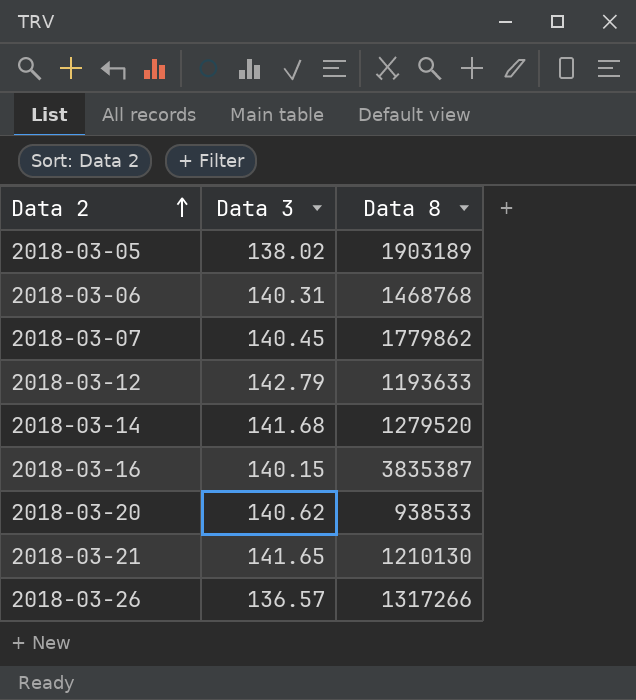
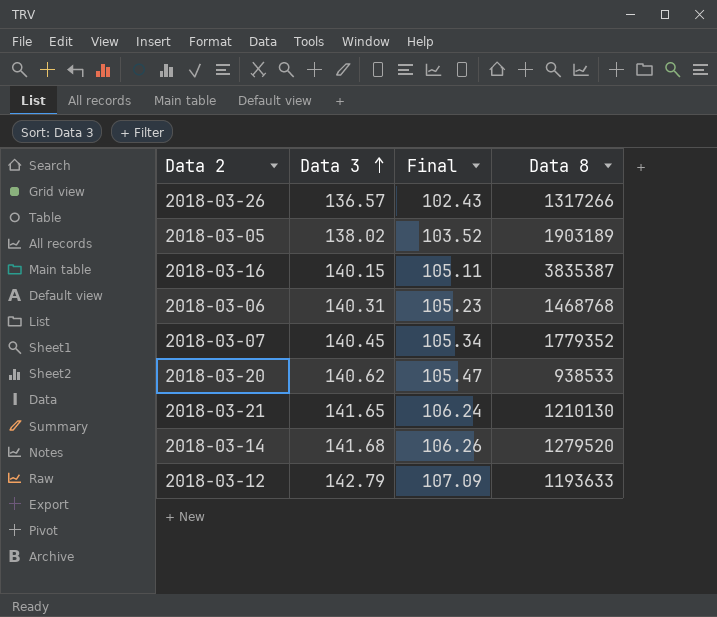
row order: Data 2 ascending -> Data 3 ascending
column Final | formula: none -> [Data 3] * 0.75
2018-03-07 | Data 8: 1779862 -> 1779352

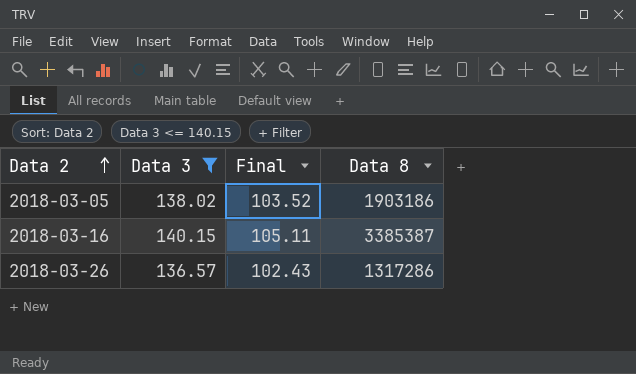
filter: none -> Data 3 <= 140.15
row order: Data 3 ascending -> Data 2 ascending
2018-03-05 | Data 8: 1903189 -> 1903186
2018-03-16 | Data 8: 3835387 -> 3385387
2018-03-26 | Data 8: 1317266 -> 1317286

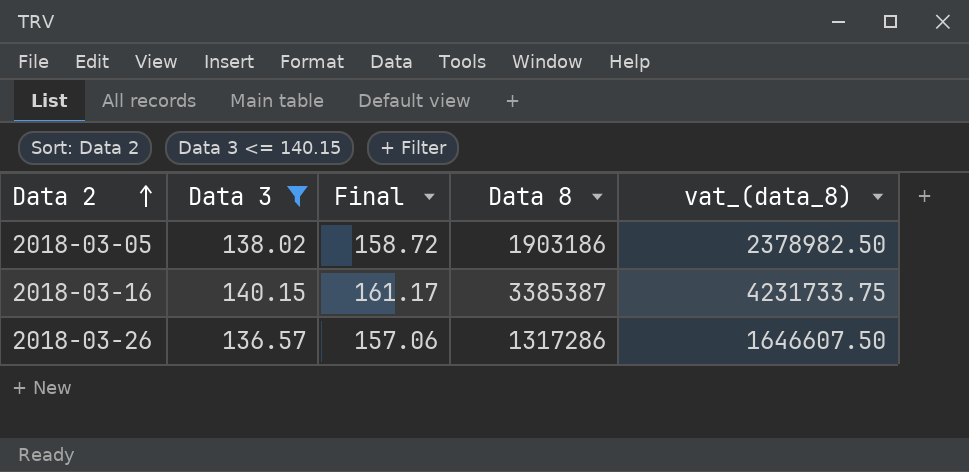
column Final | formula: [Data 3] * 0.75 -> [Data 3] * 1.15
column vat_(data_8) | formula: none -> [Data 8] * 1.25

